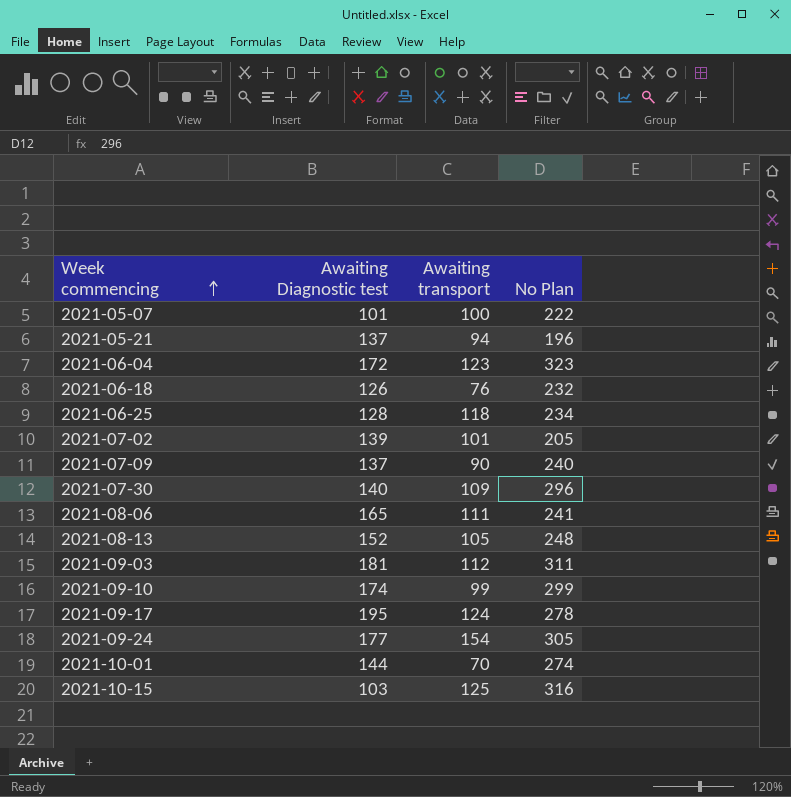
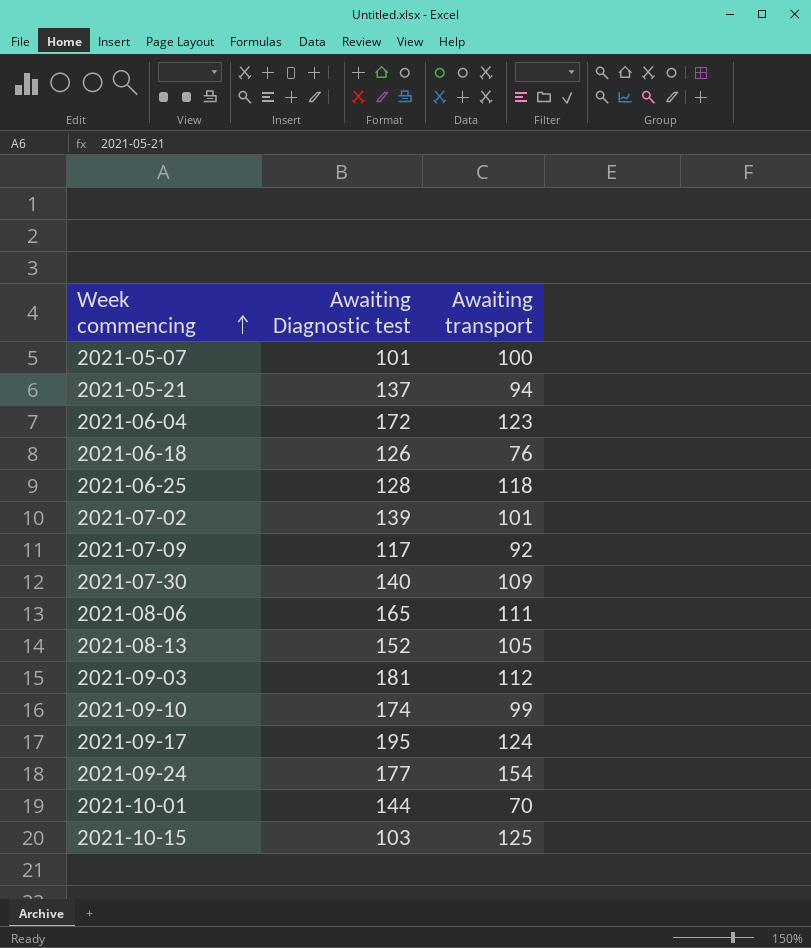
column No Plan | position: 4 -> none
2021-07-09 | Awaiting Diagnostic test: 137 -> 117
2021-07-09 | Awaiting transport: 90 -> 92

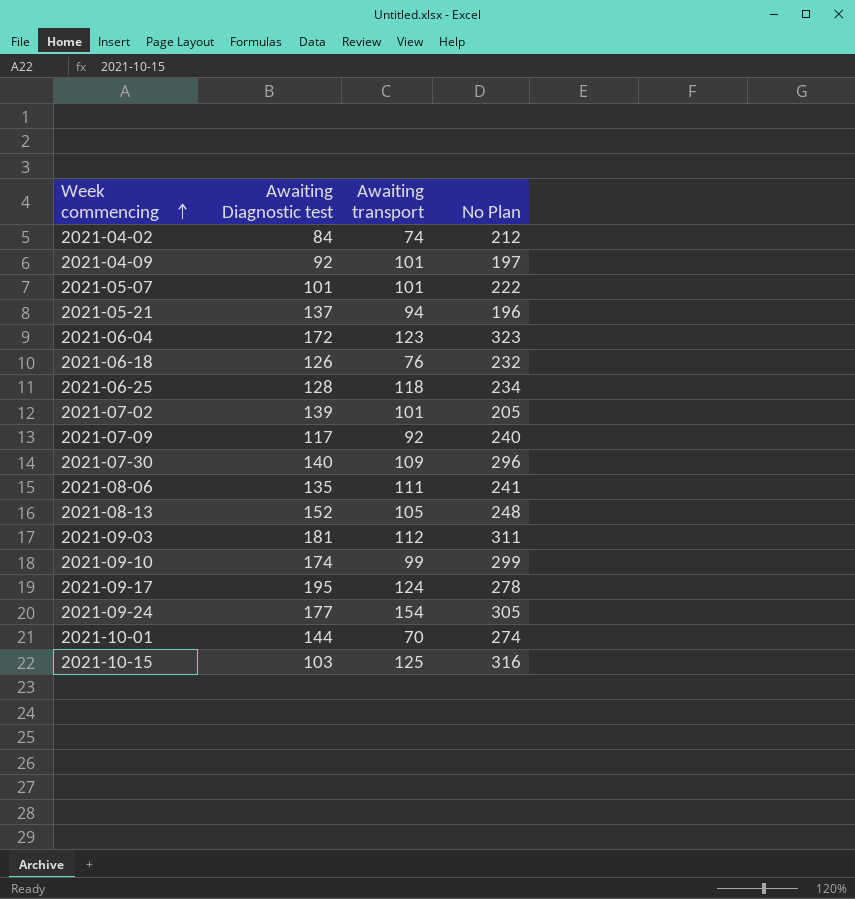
column No Plan | position: none -> 4
row 2021-04-02: none -> 84 | 74 | 212
row 2021-04-09: none -> 92 | 101 | 197
2021-05-07 | Awaiting transport: 100 -> 101
2021-08-06 | Awaiting Diagnostic test: 165 -> 135

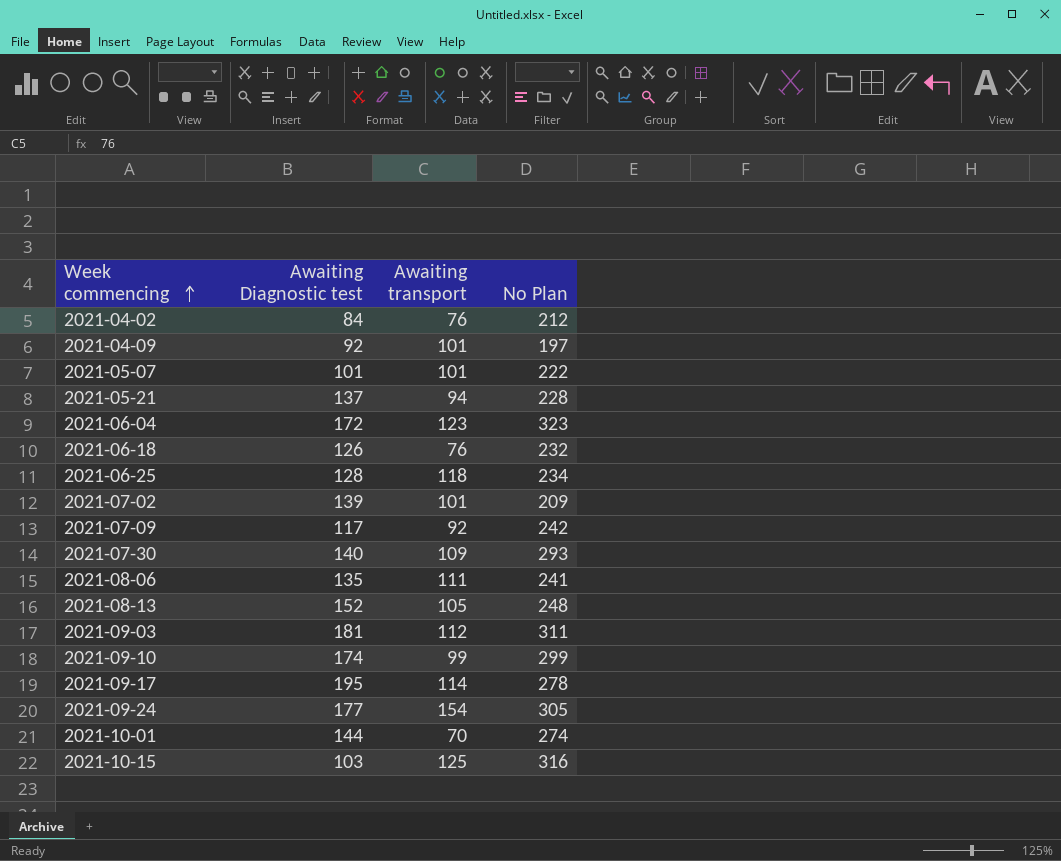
2021-04-02 | Awaiting transport: 74 -> 76
2021-05-21 | No Plan: 196 -> 228
2021-07-02 | No Plan: 205 -> 209
2021-07-09 | No Plan: 240 -> 242
2021-07-30 | No Plan: 296 -> 293
2021-09-17 | Awaiting transport: 124 -> 114

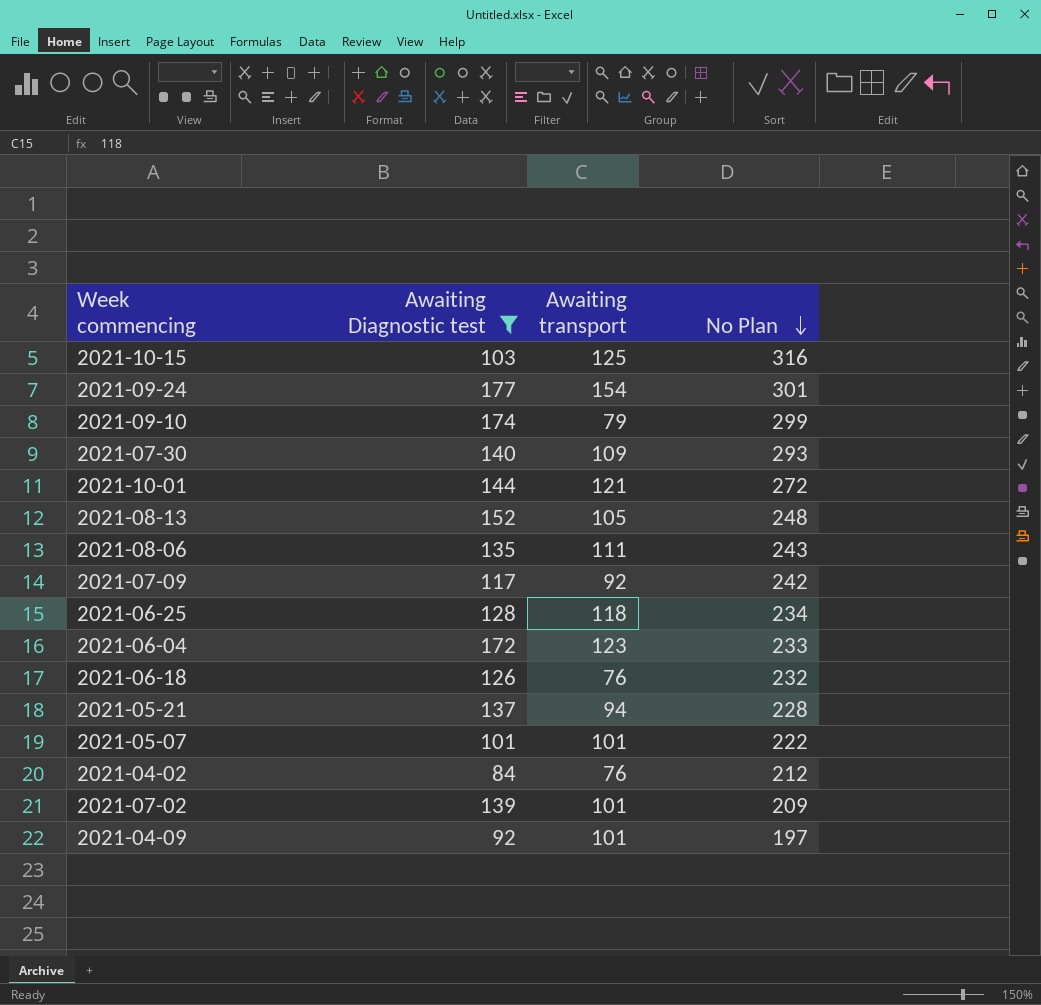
filter: none -> Awaiting Diagnostic test <= 177
row order: Week commencing ascending -> No Plan descending
2021-09-24 | No Plan: 305 -> 301
2021-09-10 | Awaiting transport: 99 -> 79
2021-10-01 | Awaiting transport: 70 -> 121
2021-10-01 | No Plan: 274 -> 272
2021-08-06 | No Plan: 241 -> 243
2021-06-04 | No Plan: 323 -> 233

